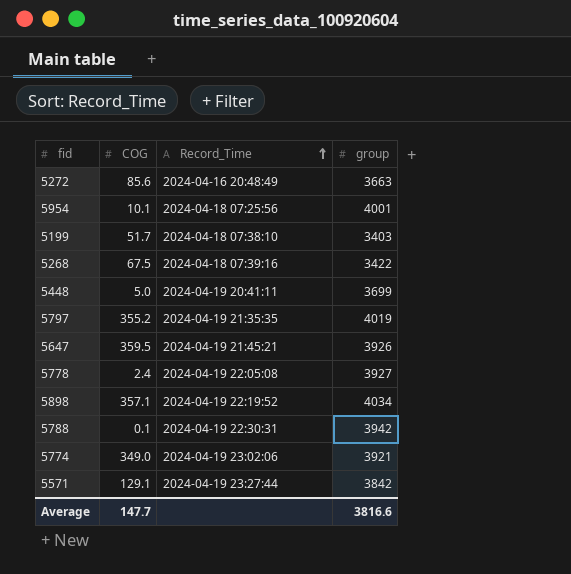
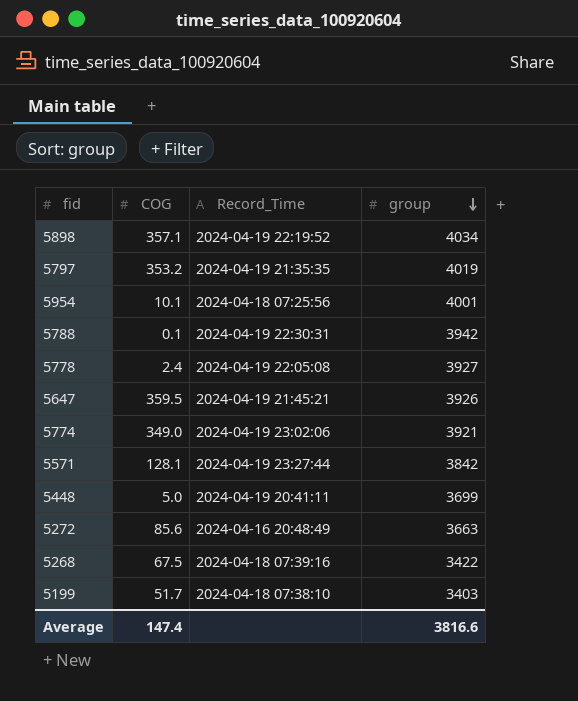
row order: Record_Time ascending -> group descending
5797 | COG: 355.2 -> 353.2
5571 | COG: 129.1 -> 128.1
Average | COG: 147.7 -> 147.4

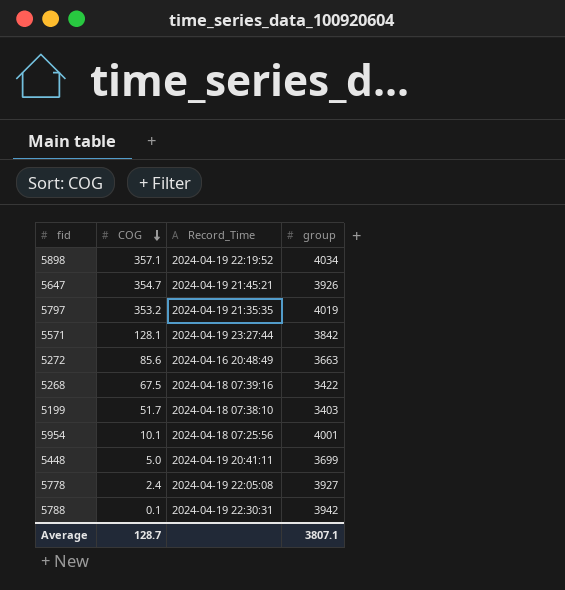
row order: group descending -> COG descending
row 5774: 349.0 | 2024-04-19 23:02:06 | 3921 -> none
5647 | COG: 359.5 -> 354.7
Average | COG: 147.4 -> 128.7
Average | group: 3816.6 -> 3807.1

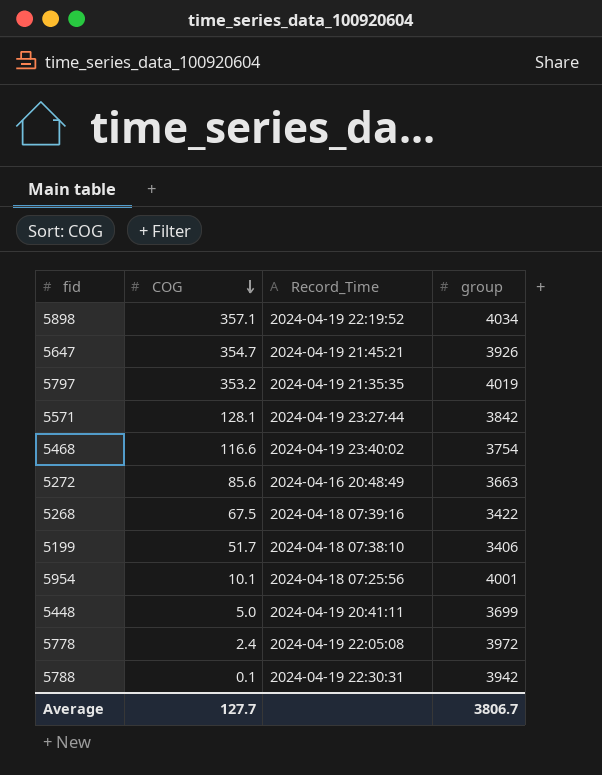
row 5468: none -> 116.6 | 2024-04-19 23:40:02 | 3754
5199 | group: 3403 -> 3406
5778 | group: 3927 -> 3972
Average | COG: 128.7 -> 127.7
Average | group: 3807.1 -> 3806.7

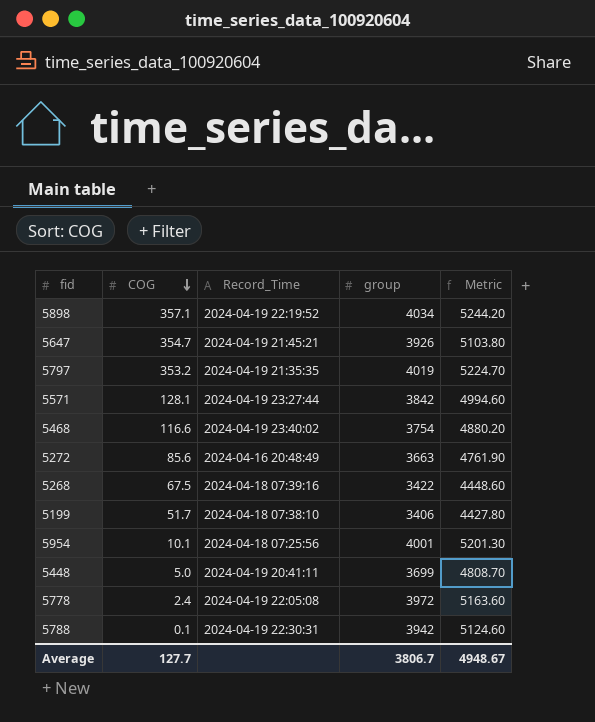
column Metric | formula: none -> [group] * 1.3

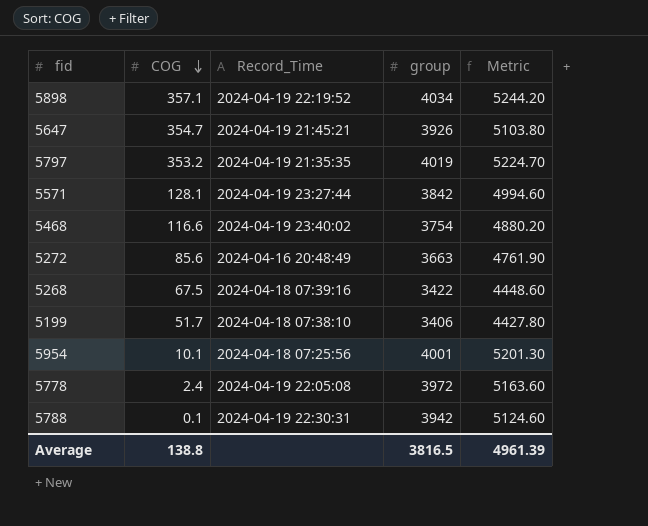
row 5448: 5.0 | 2024-04-19 20:41:11 | 3699 | 4808.70 -> none
Average | COG: 127.7 -> 138.8
Average | group: 3806.7 -> 3816.5
Average | Metric: 4948.67 -> 4961.39

